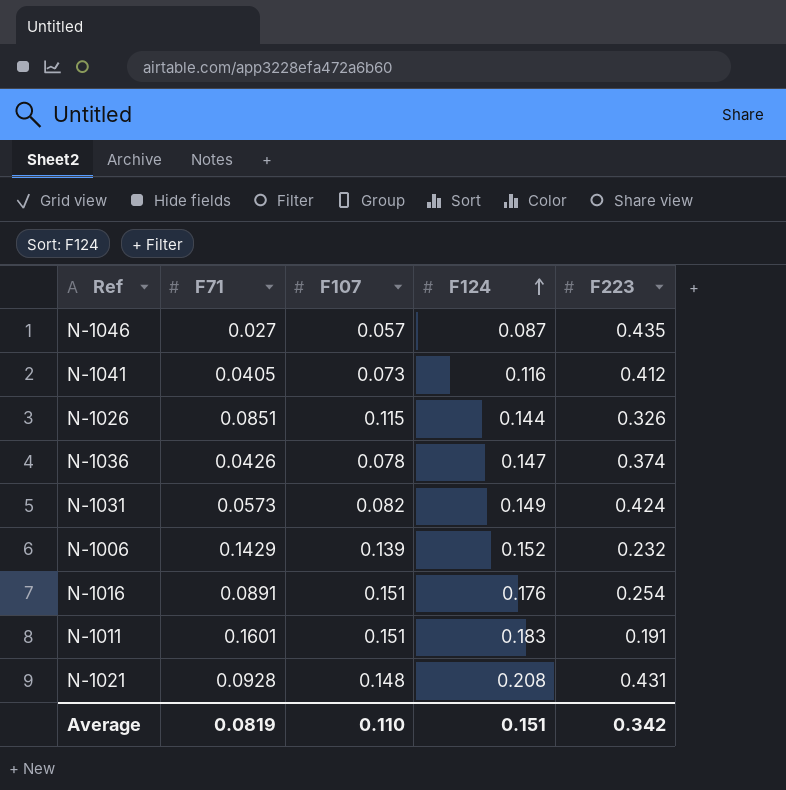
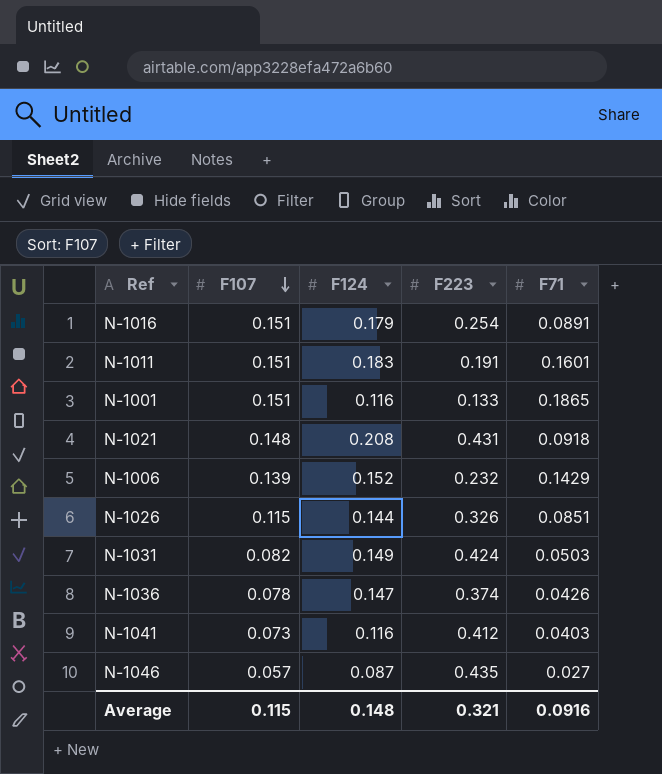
row order: F124 ascending -> F107 descending
column F71 | position: 2 -> 5
N-1016 | F124: 0.176 -> 0.179
row N-1001: none -> 0.151 | 0.116 | 0.133 | 0.1865
N-1021 | F71: 0.0928 -> 0.0918
N-1031 | F71: 0.0573 -> 0.0503
N-1041 | F71: 0.0405 -> 0.0403
Average | F107: 0.110 -> 0.115
Average | F124: 0.151 -> 0.148
Average | F223: 0.342 -> 0.321
Average | F71: 0.0819 -> 0.0916

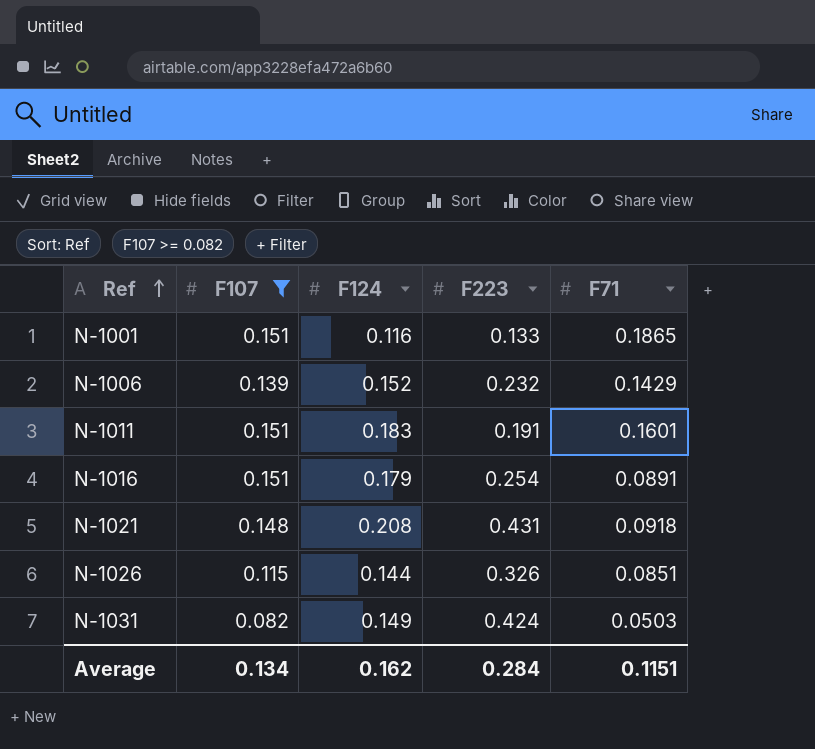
filter: none -> F107 >= 0.082
row order: F107 descending -> Ref ascending
Average | F107: 0.115 -> 0.134
Average | F124: 0.148 -> 0.162
Average | F223: 0.321 -> 0.284
Average | F71: 0.0916 -> 0.1151

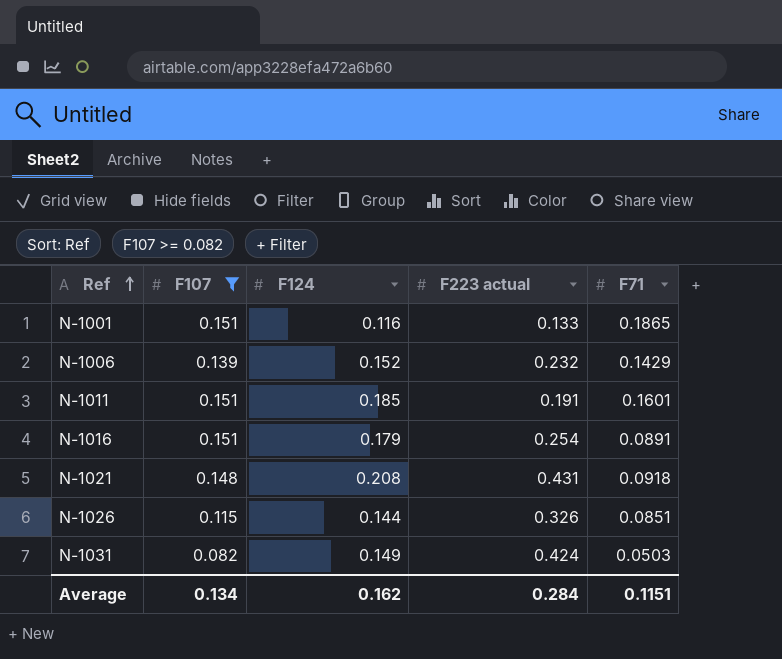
column name: F223 -> F223 actual
N-1011 | F124: 0.183 -> 0.185

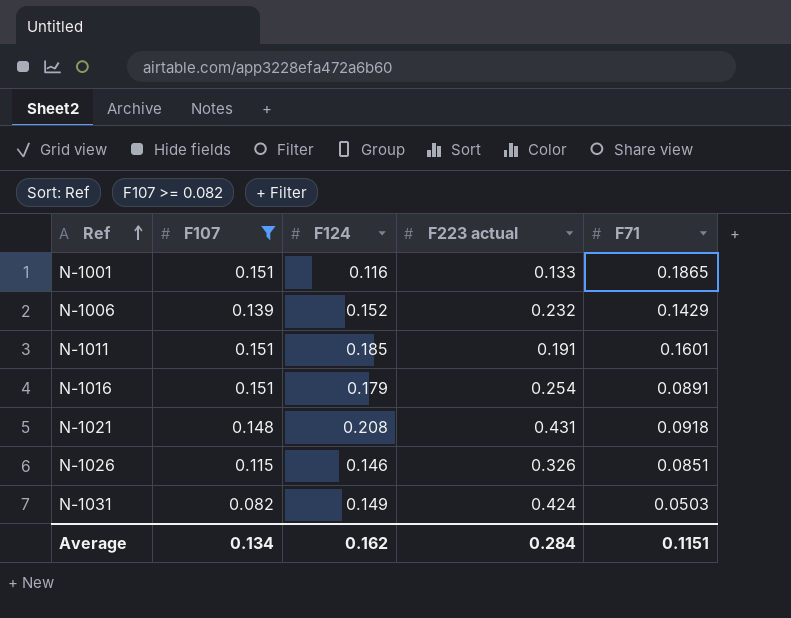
N-1026 | F124: 0.144 -> 0.146

